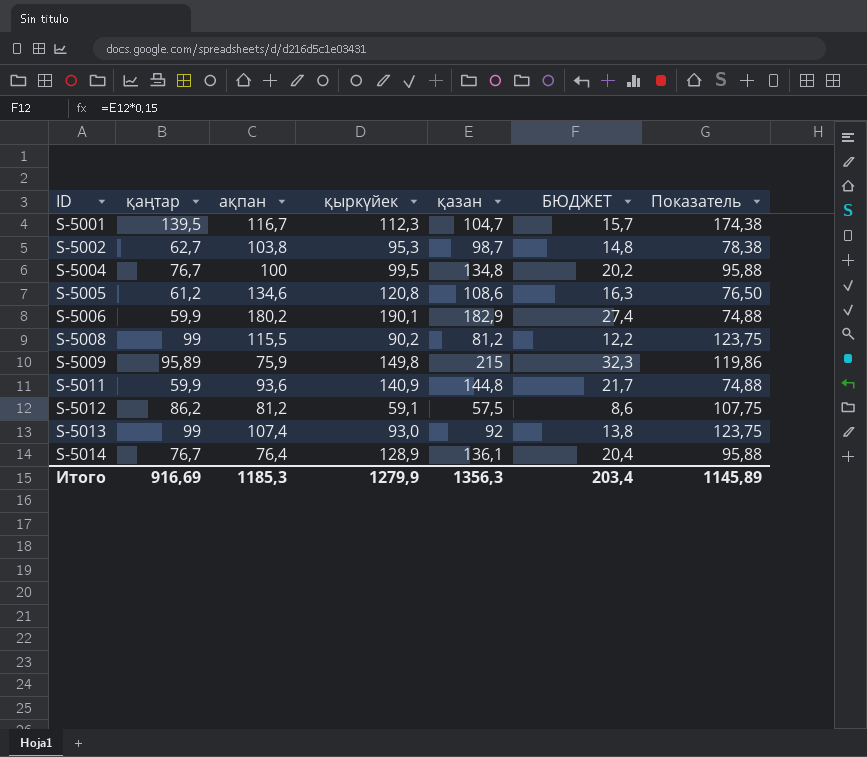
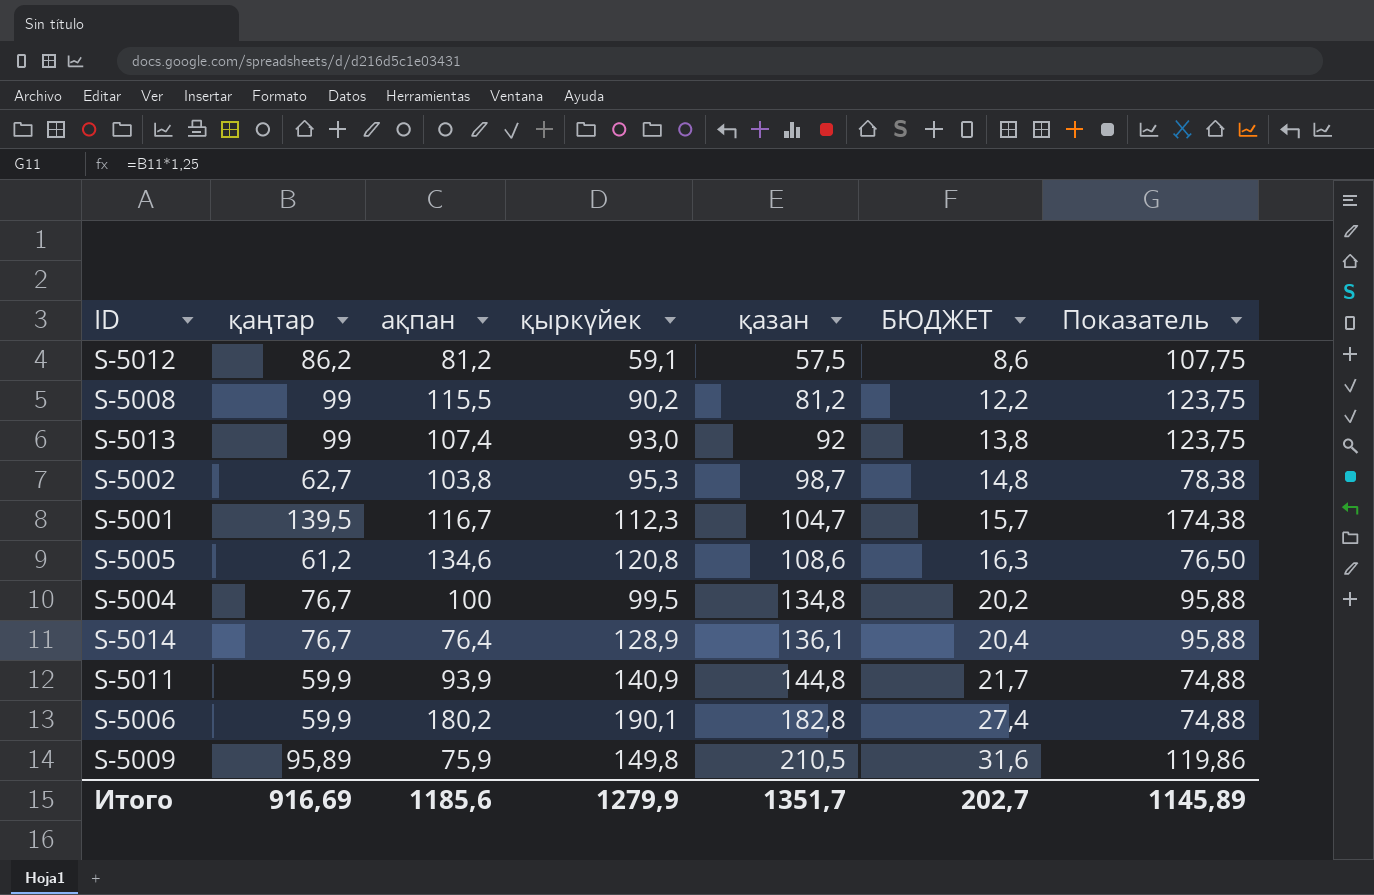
row order: ID ascending -> қазан ascending
S-5011 | ақпан: 93,6 -> 93,9
S-5006 | қазан: 182,9 -> 182,8
S-5009 | қазан: 215 -> 210,5
S-5009 | БЮДЖЕТ: 32,3 -> 31,6
Итого | ақпан: 1185,3 -> 1185,6
Итого | қазан: 1356,3 -> 1351,7
Итого | БЮДЖЕТ: 203,4 -> 202,7

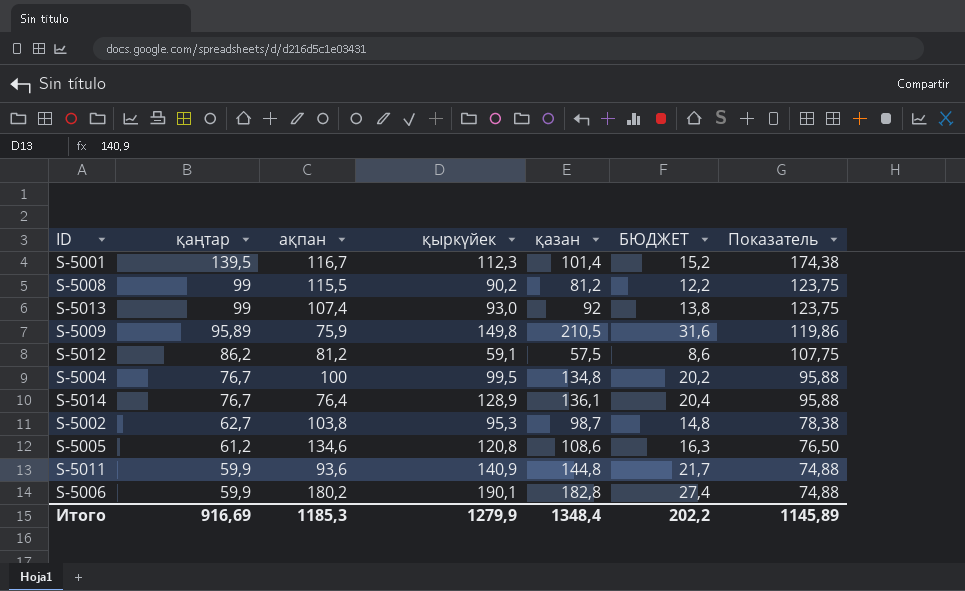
row order: қазан ascending -> қаңтар descending
S-5001 | қазан: 104,7 -> 101,4
S-5001 | БЮДЖЕТ: 15,7 -> 15,2
S-5011 | ақпан: 93,9 -> 93,6
Итого | ақпан: 1185,6 -> 1185,3
Итого | қазан: 1351,7 -> 1348,4
Итого | БЮДЖЕТ: 202,7 -> 202,2

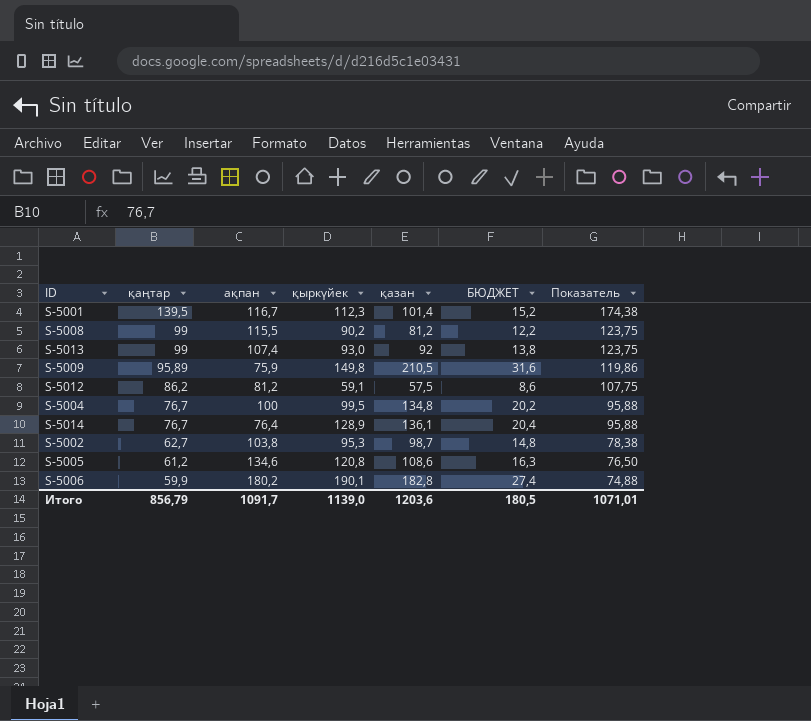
row S-5011: 59,9 | 93,6 | 140,9 | 144,8 | 21,7 | 74,88 -> none
Итого | қаңтар: 916,69 -> 856,79
Итого | ақпан: 1185,3 -> 1091,7
Итого | қыркүйек: 1279,9 -> 1139,0
Итого | қазан: 1348,4 -> 1203,6
Итого | БЮДЖЕТ: 202,2 -> 180,5
Итого | Показатель: 1145,89 -> 1071,01

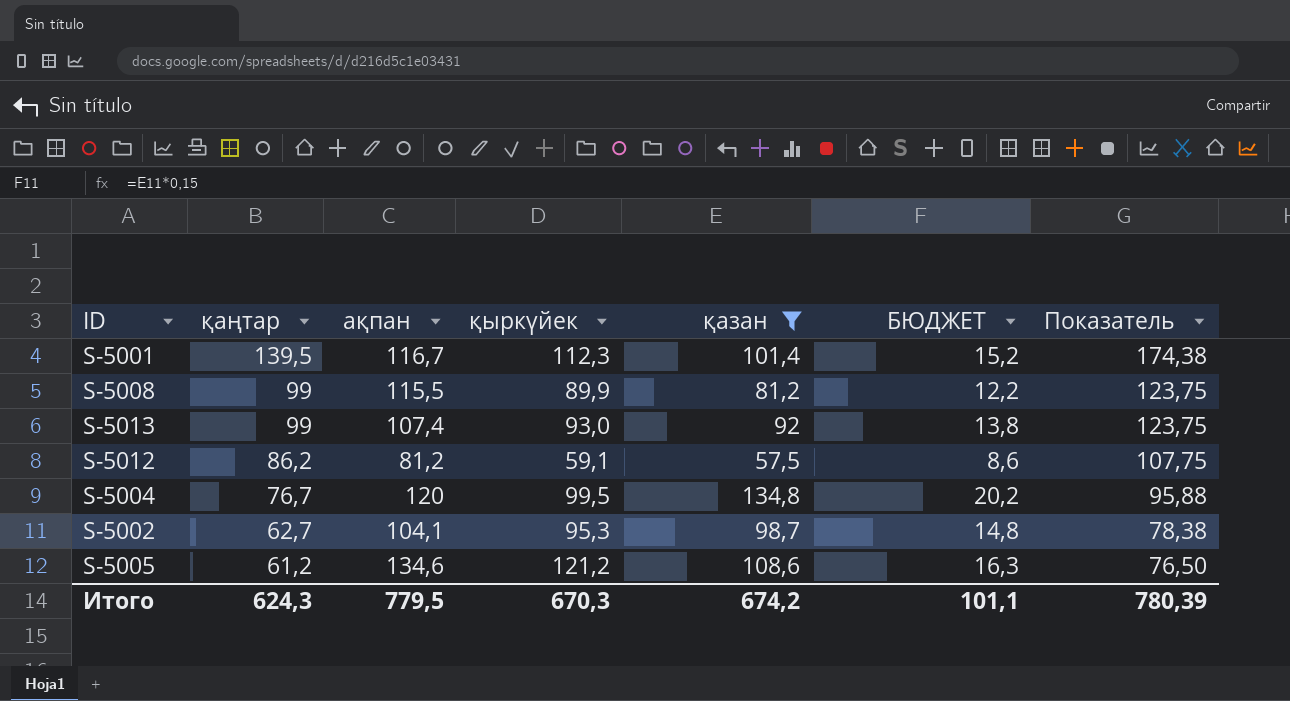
filter: none -> қазан <= 134,8
S-5008 | қыркүйек: 90,2 -> 89,9
S-5004 | ақпан: 100 -> 120
S-5002 | ақпан: 103,8 -> 104,1
S-5005 | қыркүйек: 120,8 -> 121,2
Итого | қаңтар: 856,79 -> 624,3
Итого | ақпан: 1091,7 -> 779,5
Итого | қыркүйек: 1139,0 -> 670,3
Итого | қазан: 1203,6 -> 674,2
Итого | БЮДЖЕТ: 180,5 -> 101,1
Итого | Показатель: 1071,01 -> 780,39

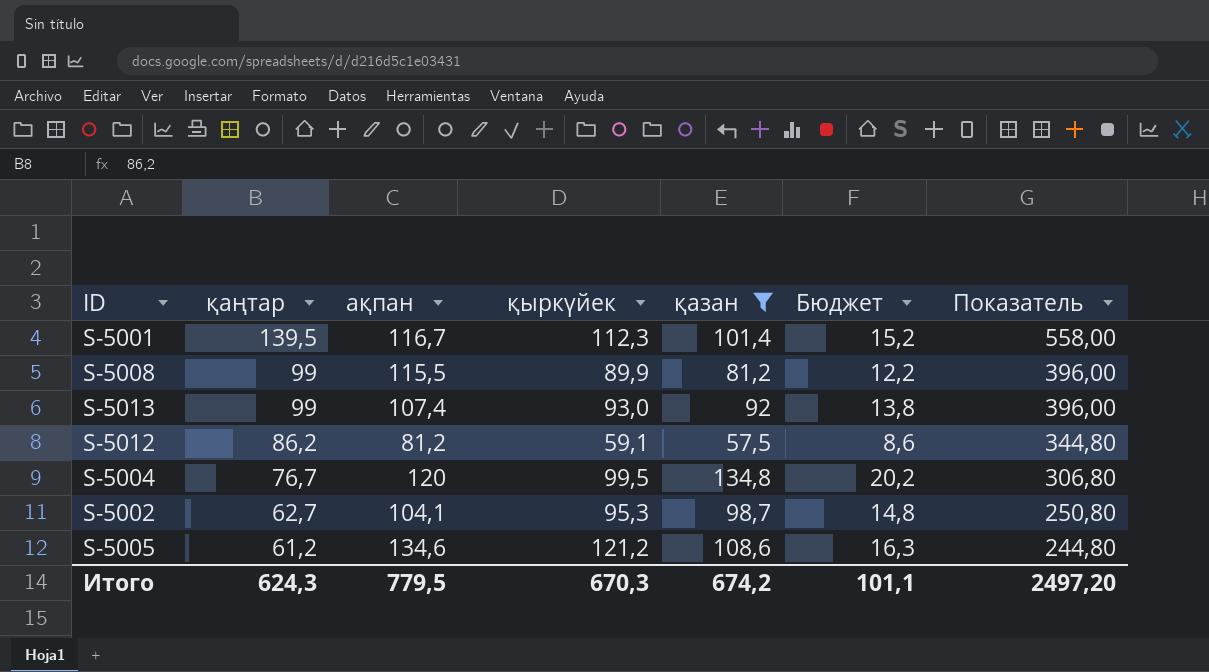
column name: БЮДЖЕТ -> Бюджет
column Показатель | formula: [қаңтар] * 1,25 -> [қаңтар] * 4
Итого | Показатель: 780,39 -> 2497,20

